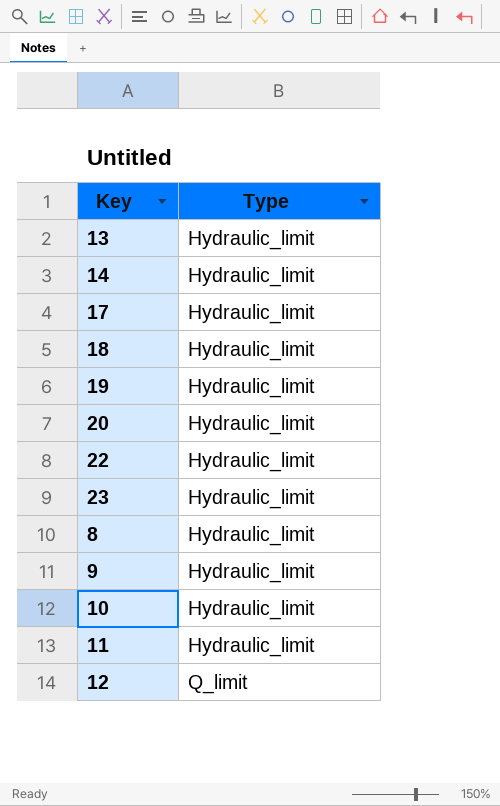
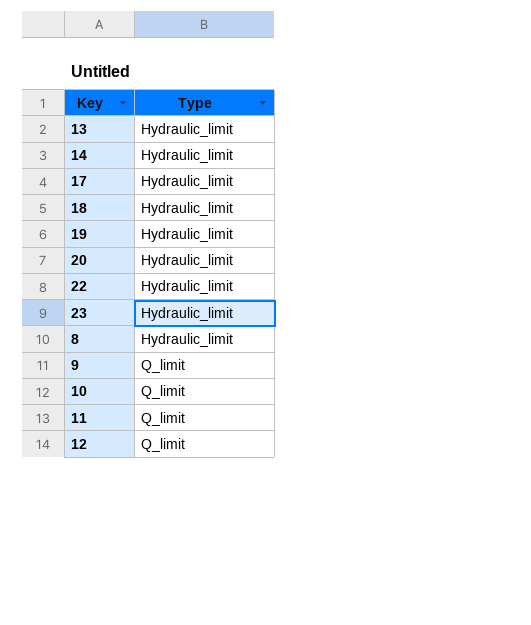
9 | Type: Hydraulic_limit -> Q_limit
10 | Type: Hydraulic_limit -> Q_limit
11 | Type: Hydraulic_limit -> Q_limit

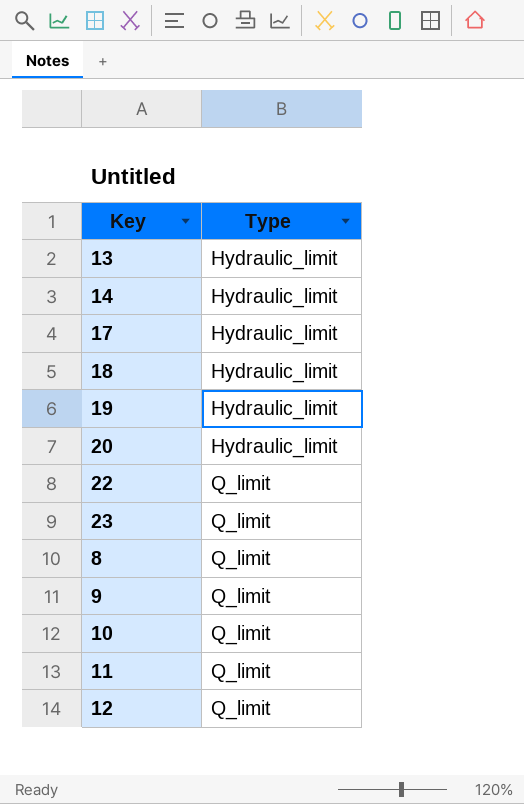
22 | Type: Hydraulic_limit -> Q_limit
23 | Type: Hydraulic_limit -> Q_limit
8 | Type: Hydraulic_limit -> Q_limit

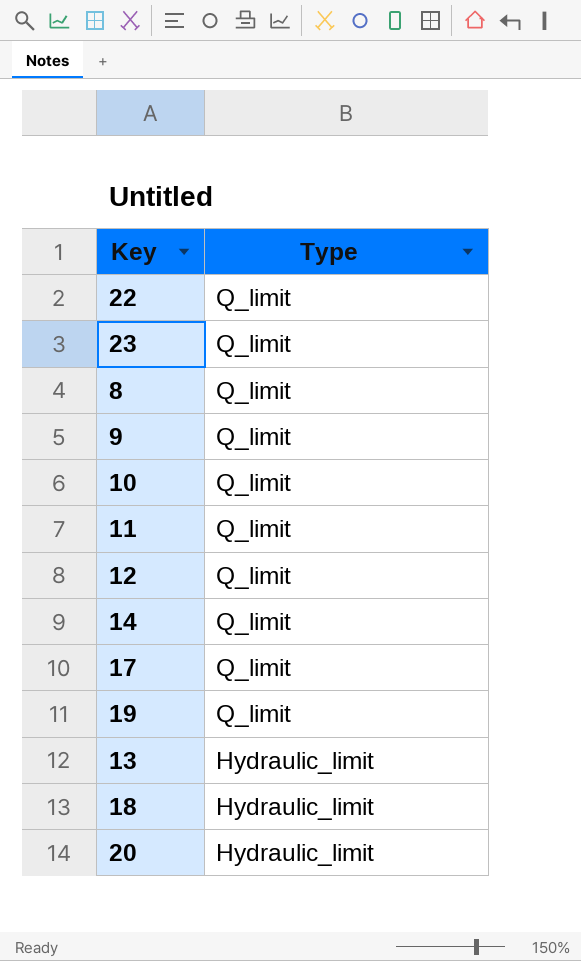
row order: Type ascending -> Type descending
14 | Type: Hydraulic_limit -> Q_limit
17 | Type: Hydraulic_limit -> Q_limit
19 | Type: Hydraulic_limit -> Q_limit

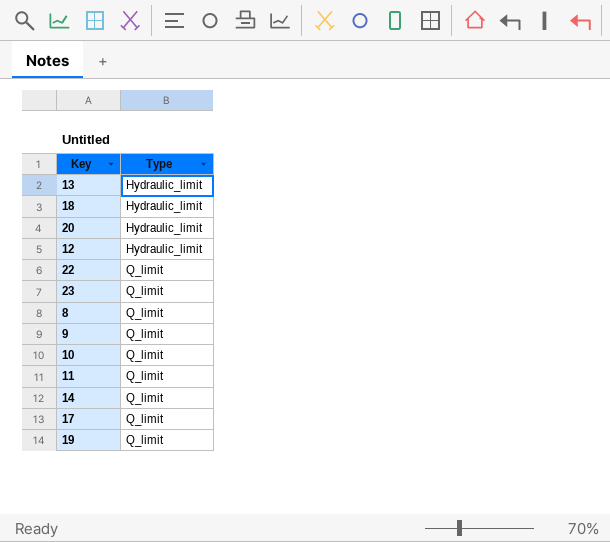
row order: Type descending -> Type ascending
12 | Type: Q_limit -> Hydraulic_limit

